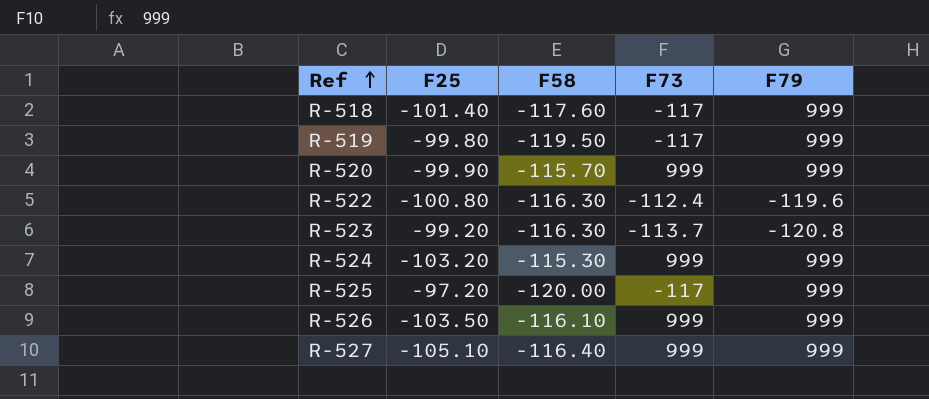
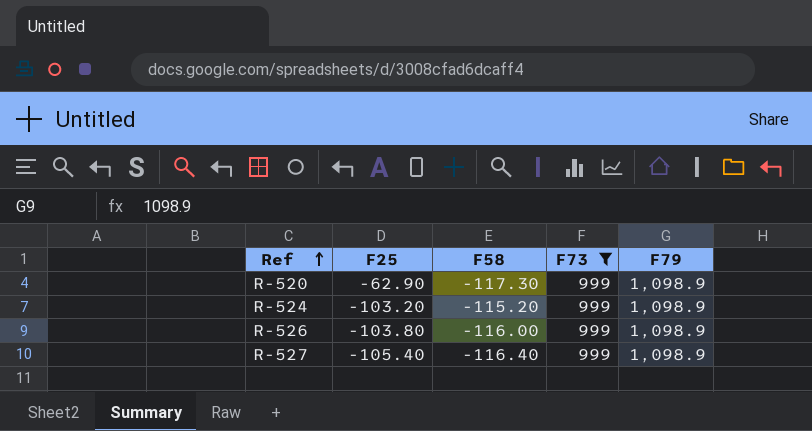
filter: none -> F73 = 999
R-520 | F25: -99.90 -> -62.90
R-520 | F58: -115.70 -> -117.30
R-520 | F79: 999 -> 1,098.9
R-524 | F58: -115.30 -> -115.20
R-524 | F79: 999 -> 1,098.9
R-526 | F25: -103.50 -> -103.80
R-526 | F58: -116.10 -> -116.00
R-526 | F79: 999 -> 1,098.9
R-527 | F25: -105.10 -> -105.40
R-527 | F79: 999 -> 1,098.9

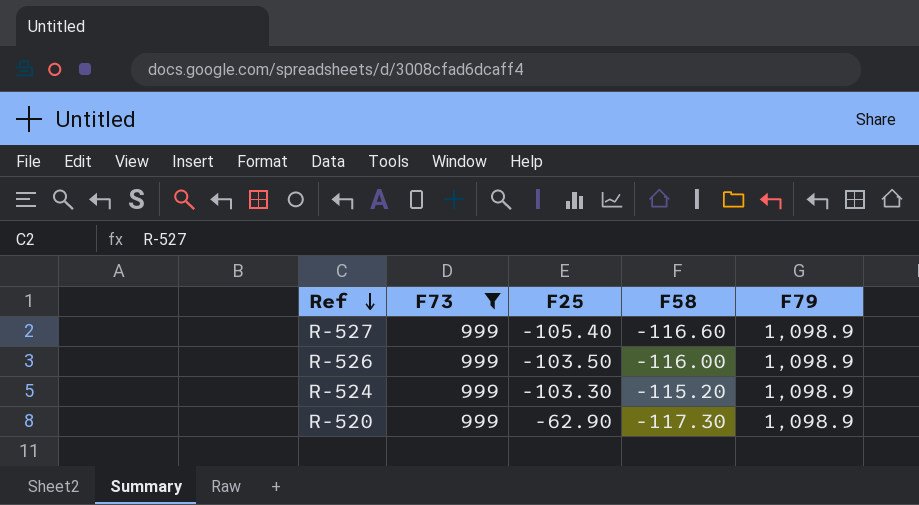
row order: Ref ascending -> Ref descending
column F73 | position: 4 -> 2
R-527 | F58: -116.40 -> -116.60
R-526 | F25: -103.80 -> -103.50
R-524 | F25: -103.20 -> -103.30

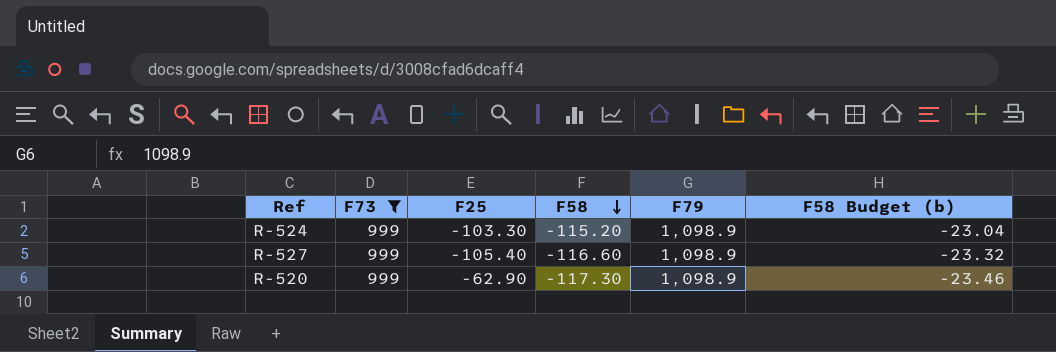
row order: Ref descending -> F58 descending
column F58 Budget (b) | formula: none -> [F58] * 0.2
row R-526: 999 | -103.50 | -116.00 | 1,098.9 -> none

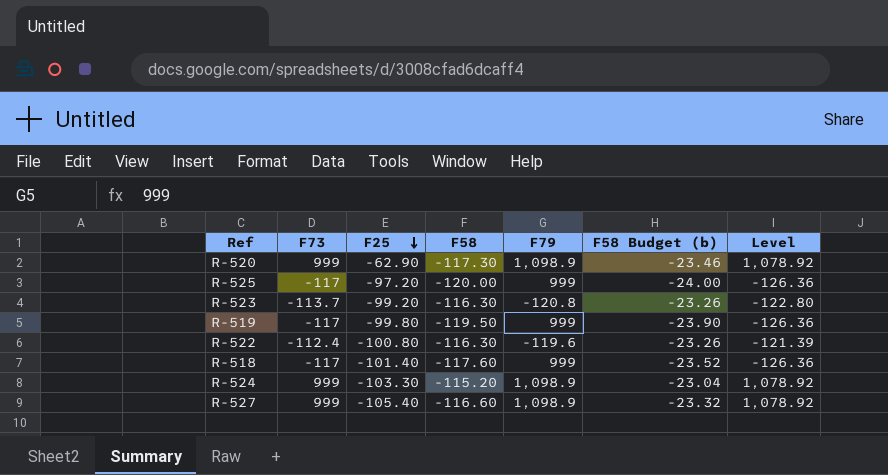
filter: F73 = 999 -> none
row order: F58 descending -> F25 descending
column Level | formula: none -> [F73] * 1.08

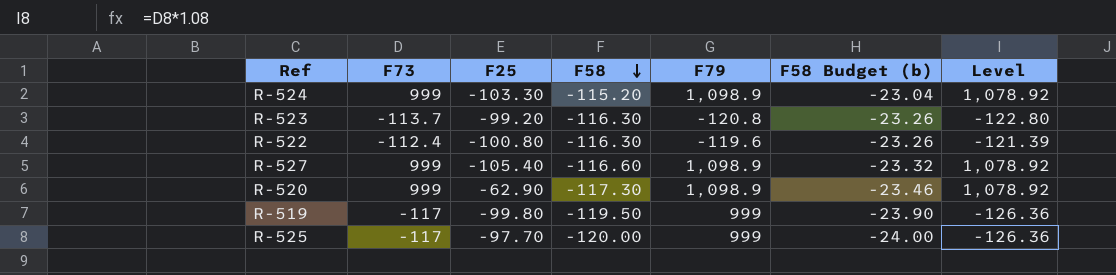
row order: F25 descending -> F58 descending
row R-518: -117 | -101.40 | -117.60 | 999 | -23.52 | -126.36 -> none
R-525 | F25: -97.20 -> -97.70

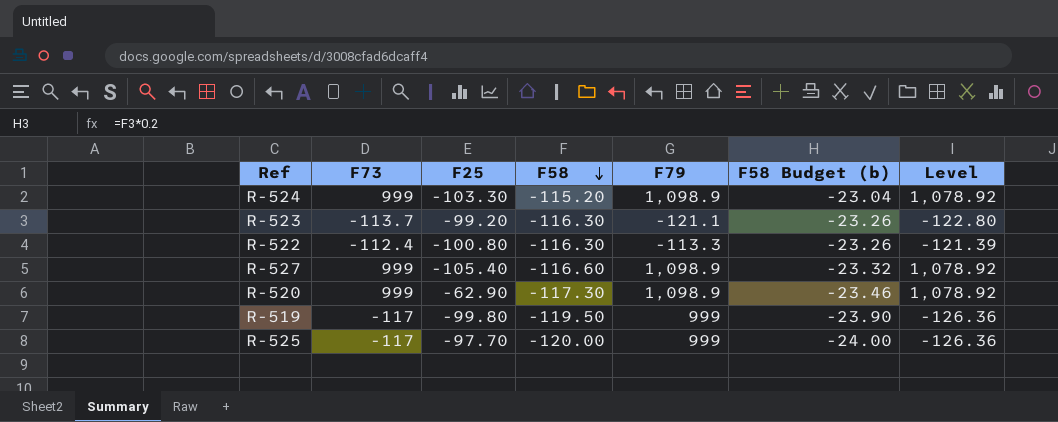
R-523 | F79: -120.8 -> -121.1
R-522 | F79: -119.6 -> -113.3

